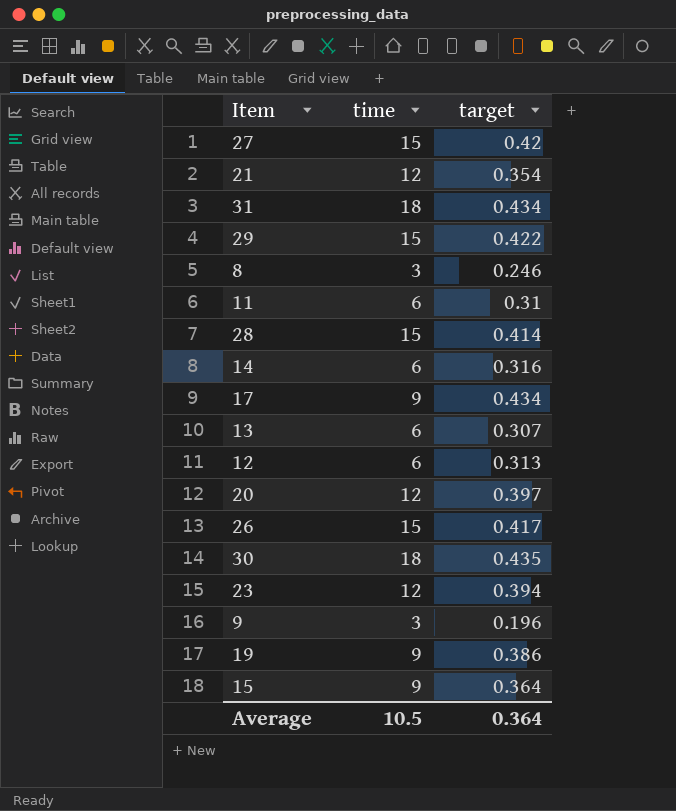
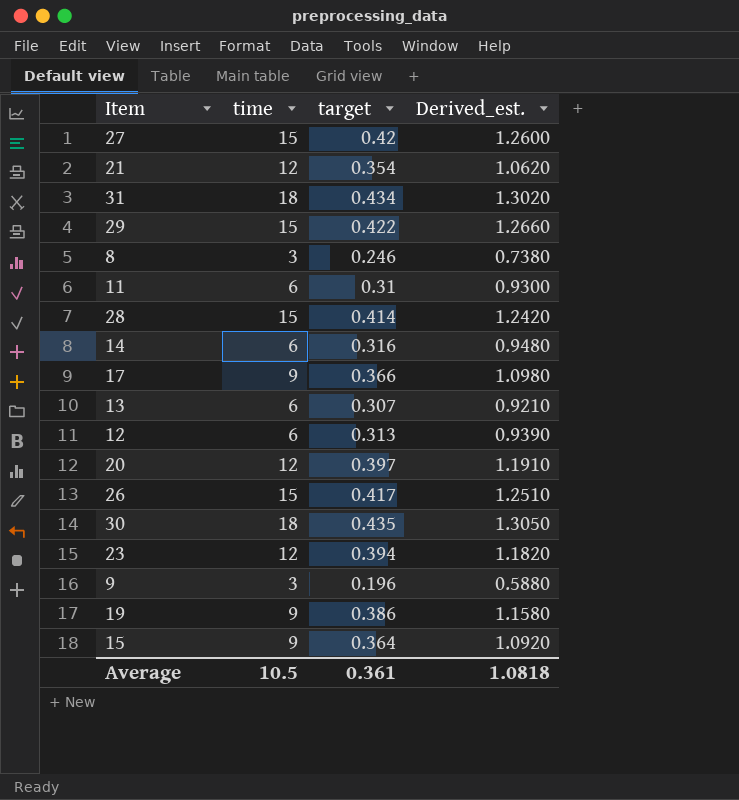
column Derived_est. | formula: none -> [target] * 3
17 | target: 0.434 -> 0.366
Average | target: 0.364 -> 0.361

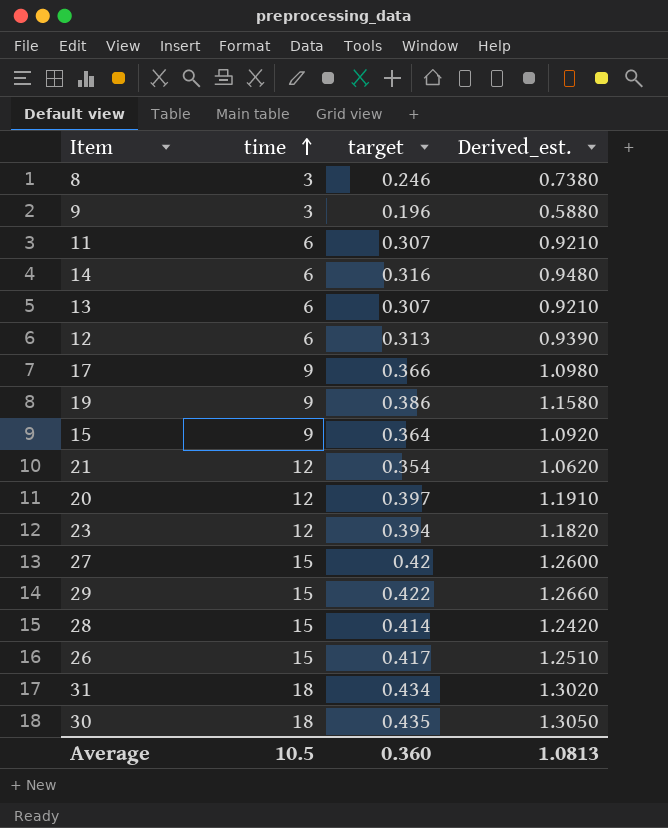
row order: none -> time ascending
11 | target: 0.31 -> 0.307
11 | Derived_est.: 0.9300 -> 0.9210
Average | target: 0.361 -> 0.360
Average | Derived_est.: 1.0818 -> 1.0813

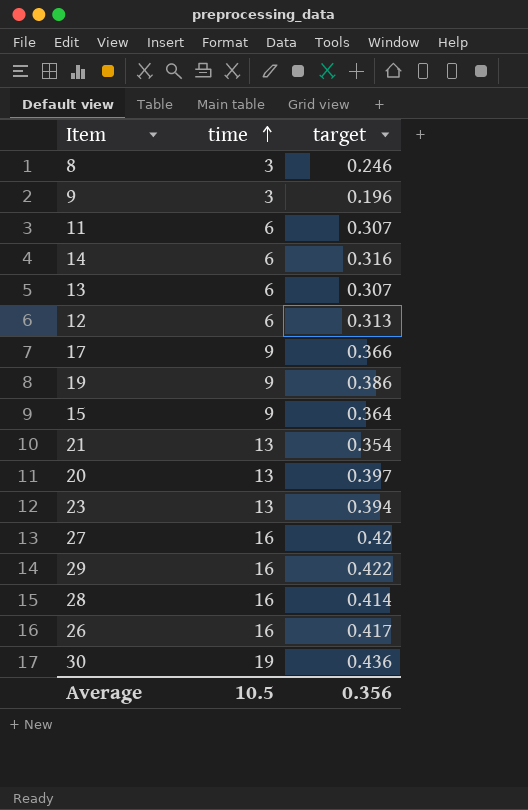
column Derived_est. | formula: [target] * 3 -> none
row 31: 18 | 0.434 | 1.3020 -> none
21 | time: 12 -> 13
20 | time: 12 -> 13
23 | time: 12 -> 13
27 | time: 15 -> 16
29 | time: 15 -> 16
28 | time: 15 -> 16
26 | time: 15 -> 16
30 | time: 18 -> 19
30 | target: 0.435 -> 0.436
Average | target: 0.360 -> 0.356

